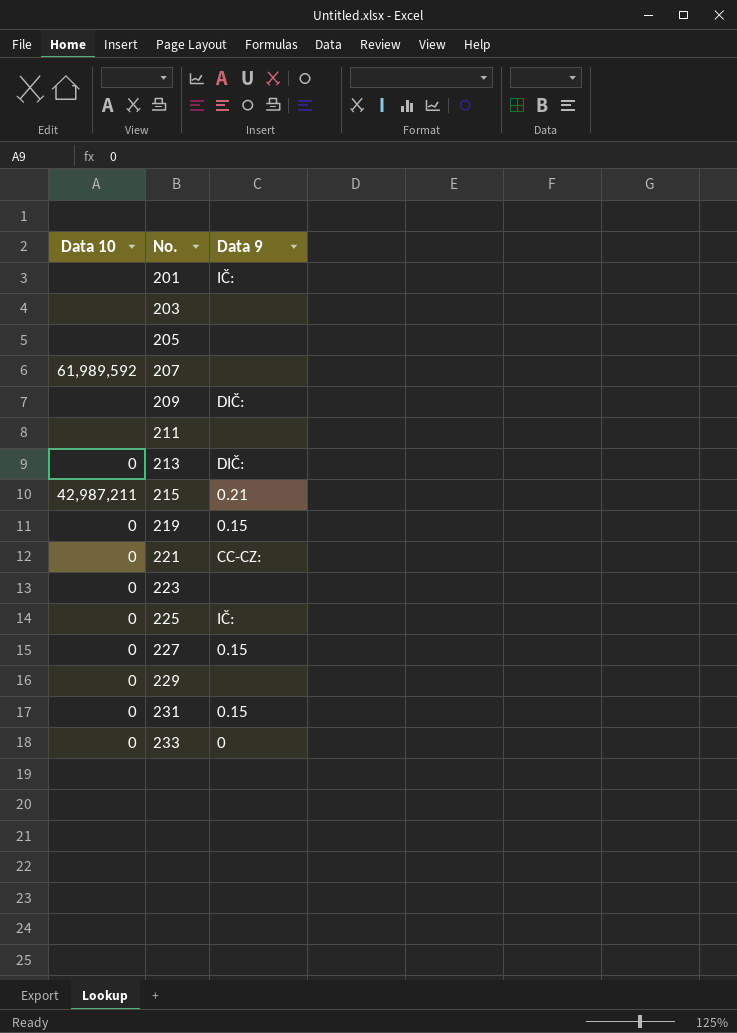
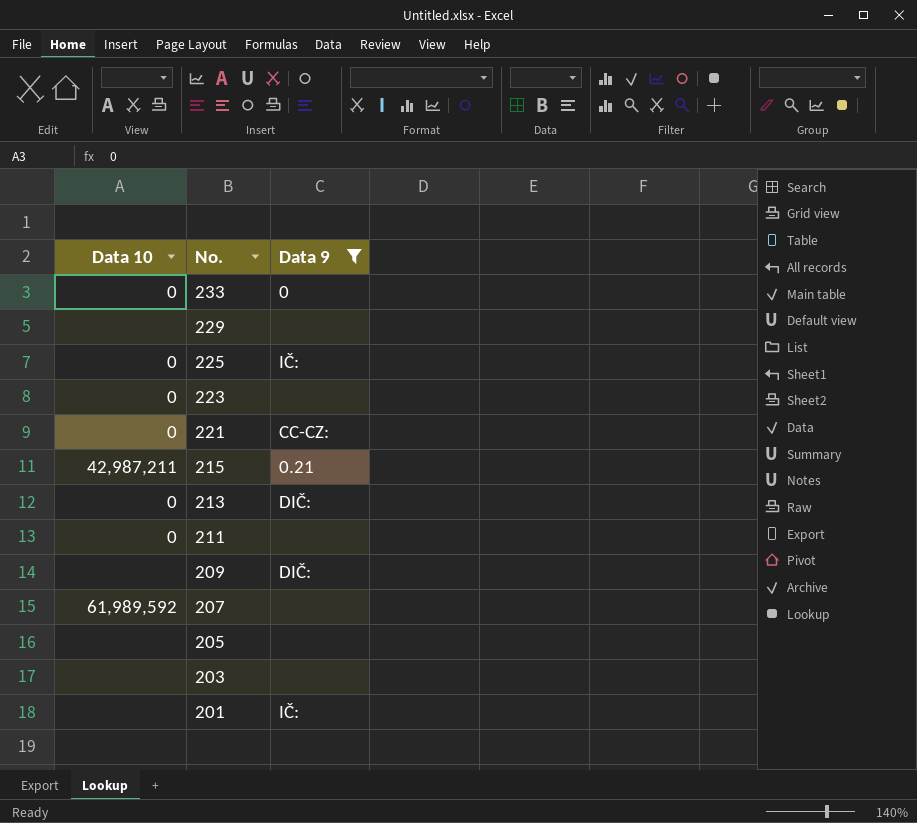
filter: none -> Data 9 != 0.15
row order: No. ascending -> No. descending
229 | Data 10: 0 -> none
211 | Data 10: none -> 0

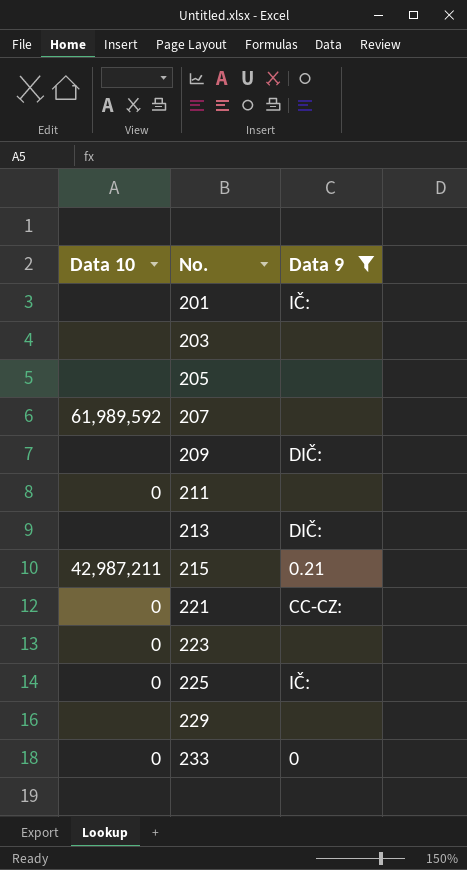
row order: No. descending -> No. ascending
213 | Data 10: 0 -> none

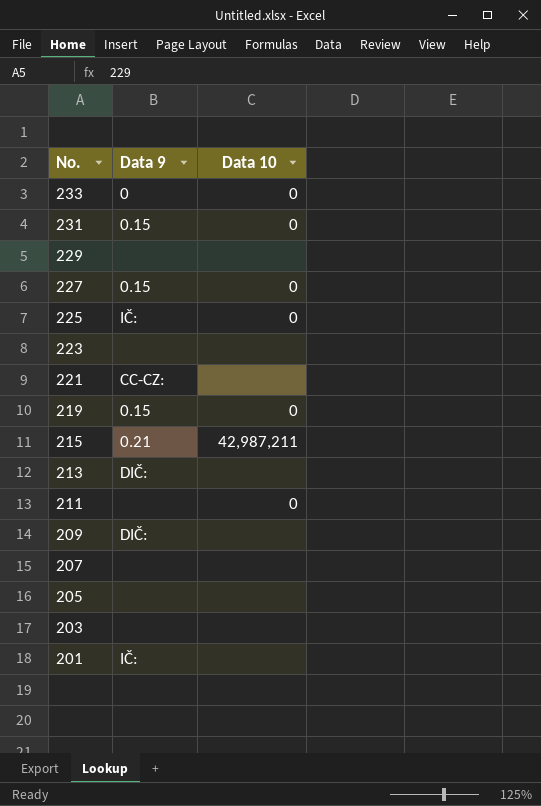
filter: Data 9 != 0.15 -> none
row order: No. ascending -> No. descending
column Data 10 | position: 1 -> 3
223 | Data 10: 0 -> none
221 | Data 10: 0 -> none
207 | Data 10: 61,989,592 -> none

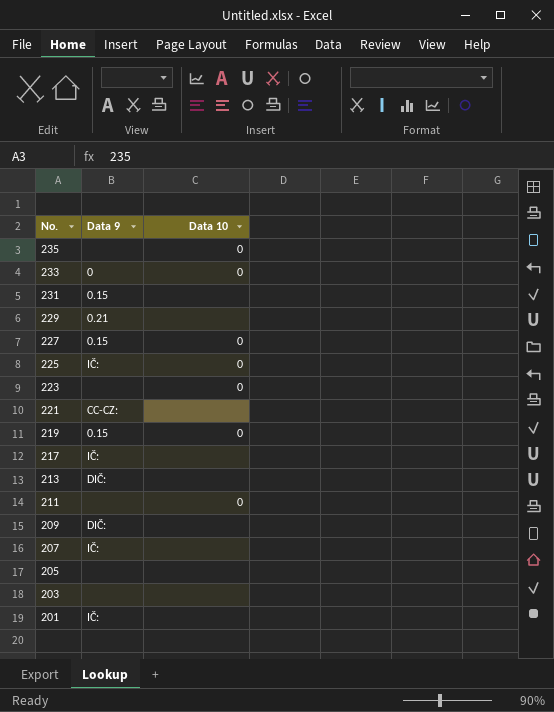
row 215: 0.21 | 42,987,211 -> none
row 235: none -> none | 0
231 | Data 10: 0 -> none
229 | Data 9: none -> 0.21
223 | Data 10: none -> 0
row 217: none -> IČ: | none
207 | Data 9: none -> IČ:

